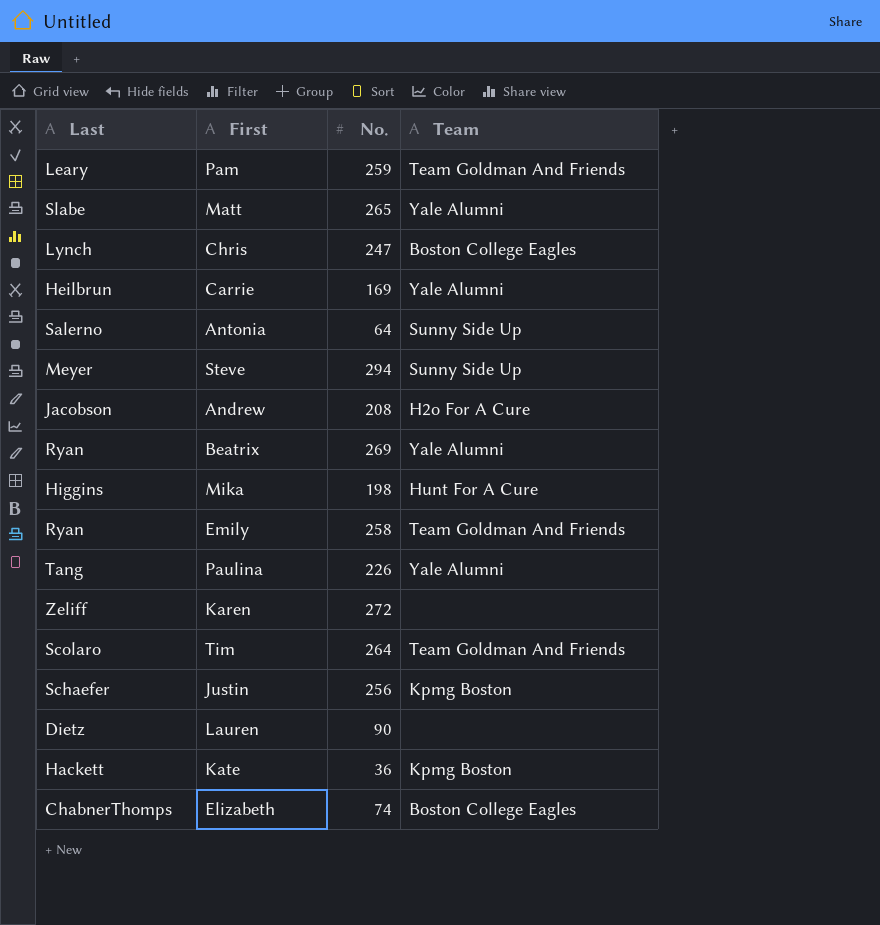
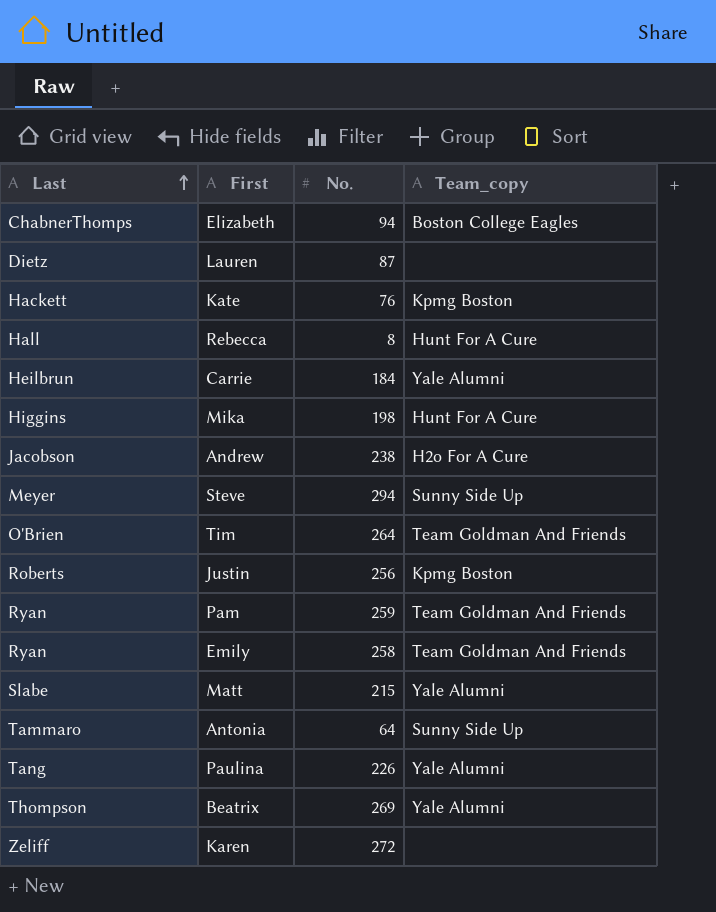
row order: none -> Last ascending
column name: Team -> Team_copy
row Chris: Lynch | 247 | Boston College Eagles -> none
Elizabeth | No.: 74 -> 94
Lauren | No.: 90 -> 87
Kate | No.: 36 -> 76
row Rebecca: none -> Hall | 8 | Hunt For A Cure
Carrie | No.: 169 -> 184
Andrew | No.: 208 -> 238
Tim | Last: Scolaro -> O'Brien
Justin | Last: Schaefer -> Roberts
Pam | Last: Leary -> Ryan
Matt | No.: 265 -> 215
Antonia | Last: Salerno -> Tammaro
Beatrix | Last: Ryan -> Thompson

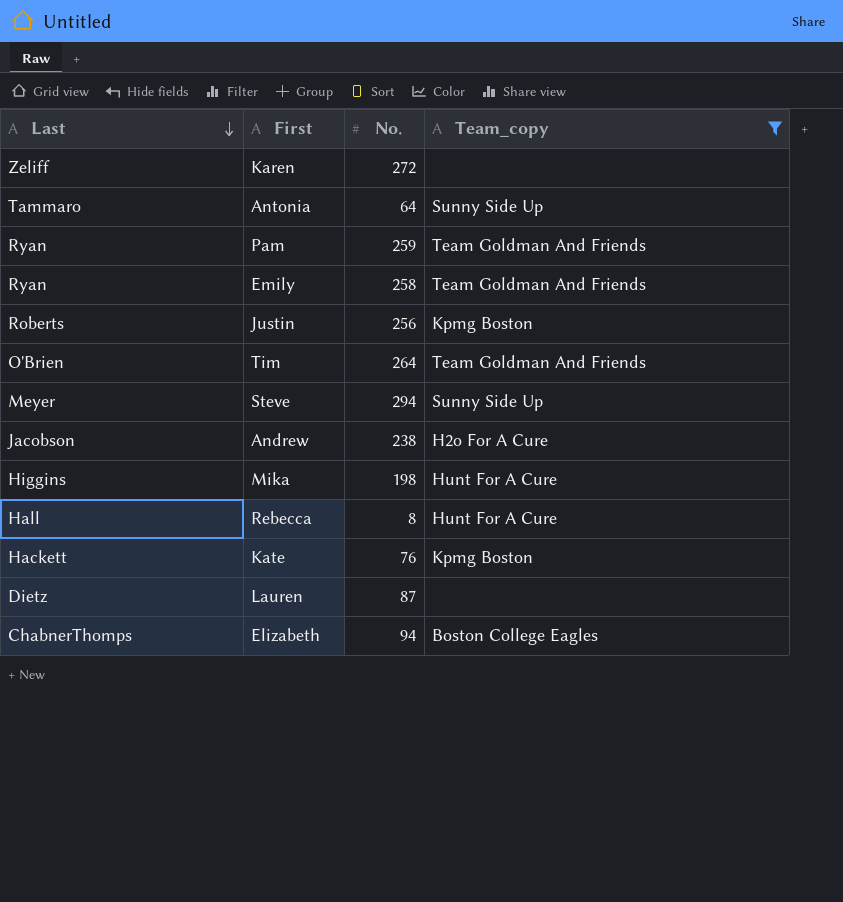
filter: none -> Team_copy != Yale Alumni
row order: Last ascending -> Last descending

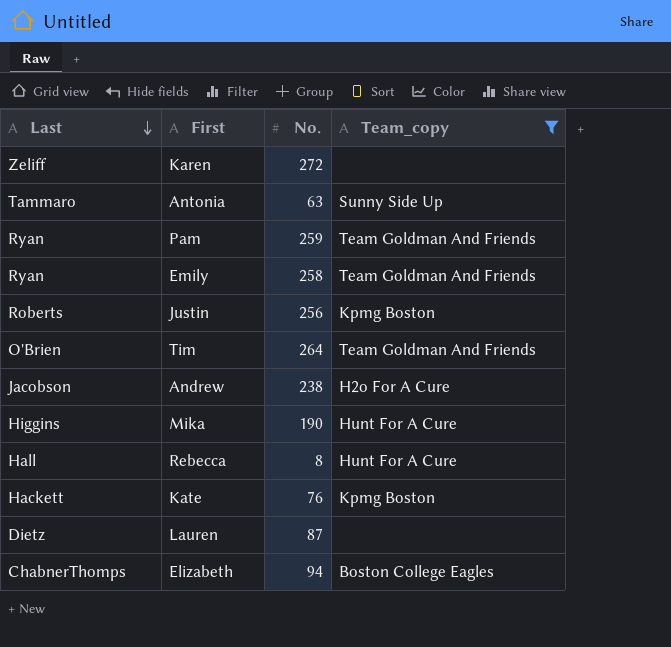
row Steve: Meyer | 294 | Sunny Side Up -> none
Antonia | No.: 64 -> 63
Mika | No.: 198 -> 190

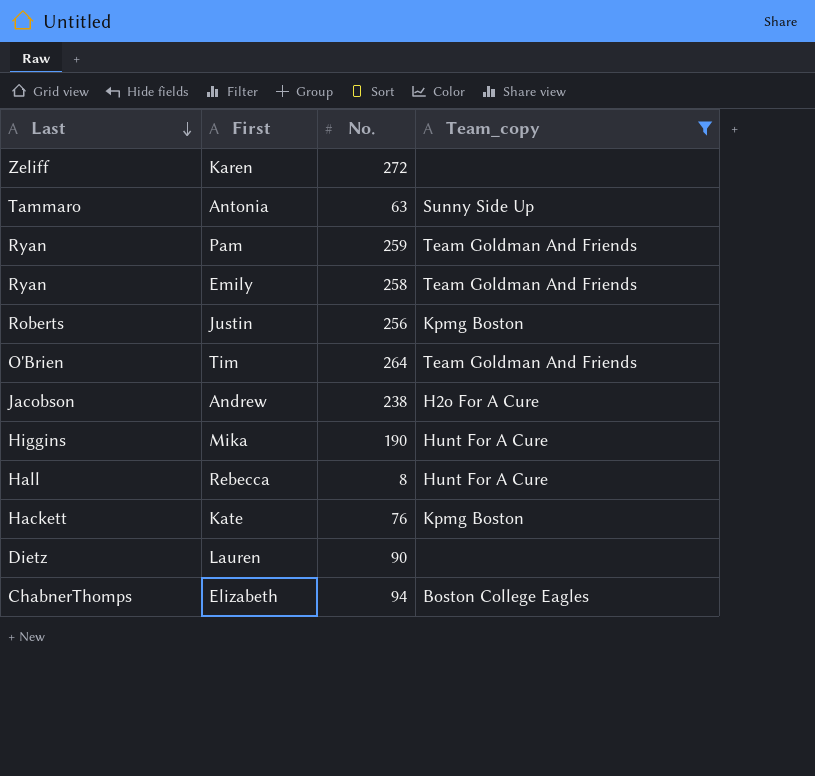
Lauren | No.: 87 -> 90

